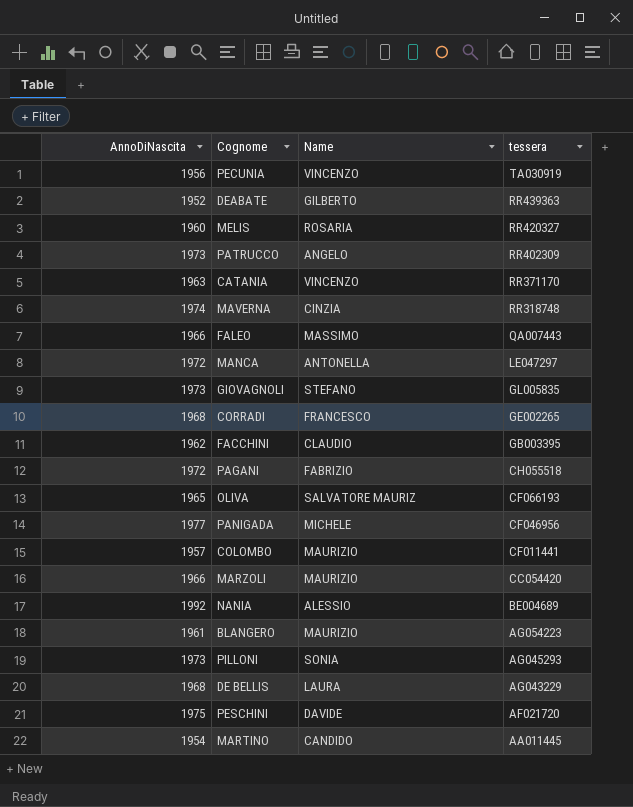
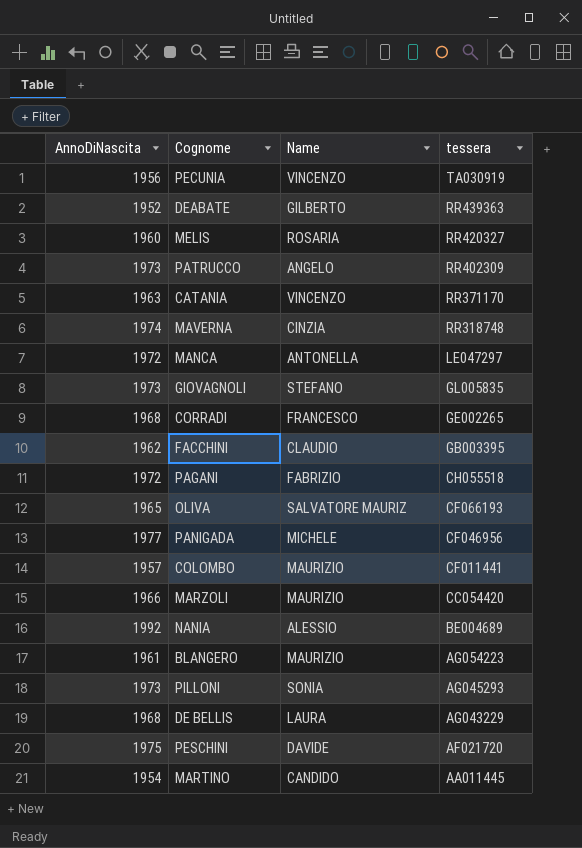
row FALEO: 1966 | MASSIMO | QA007443 -> none

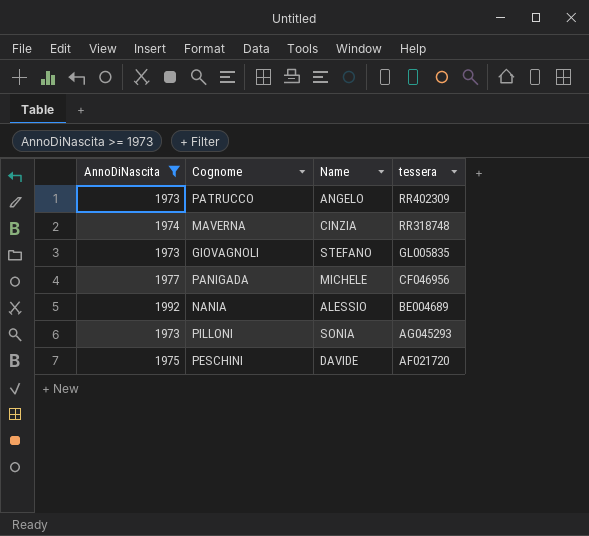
filter: none -> AnnoDiNascita >= 1973

